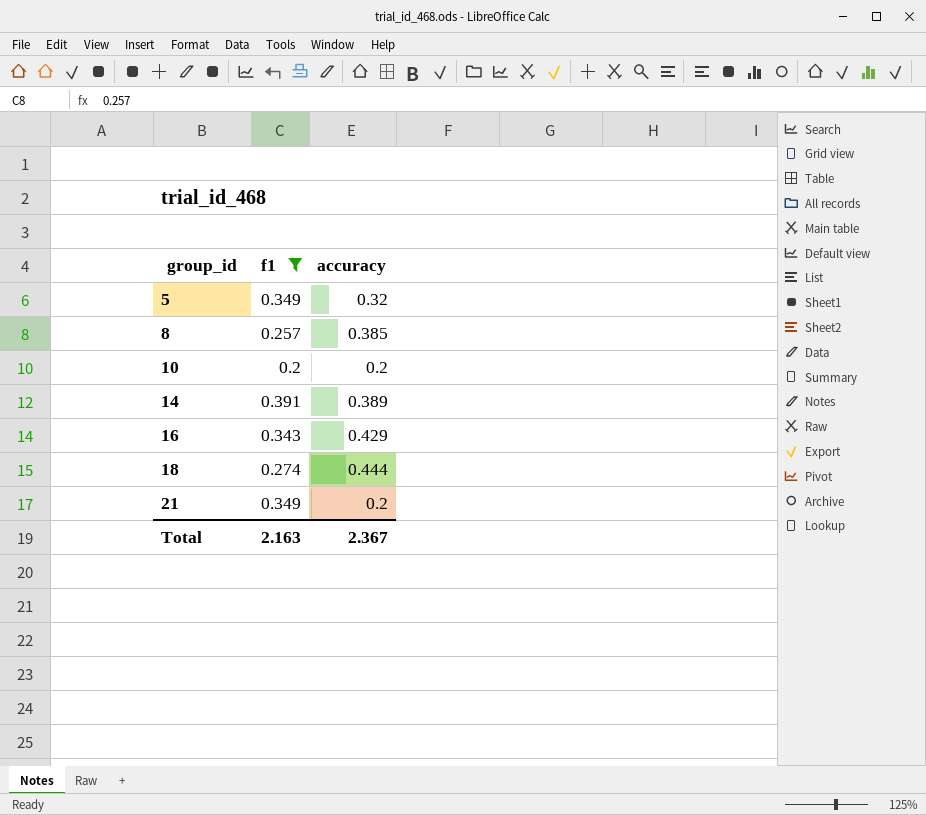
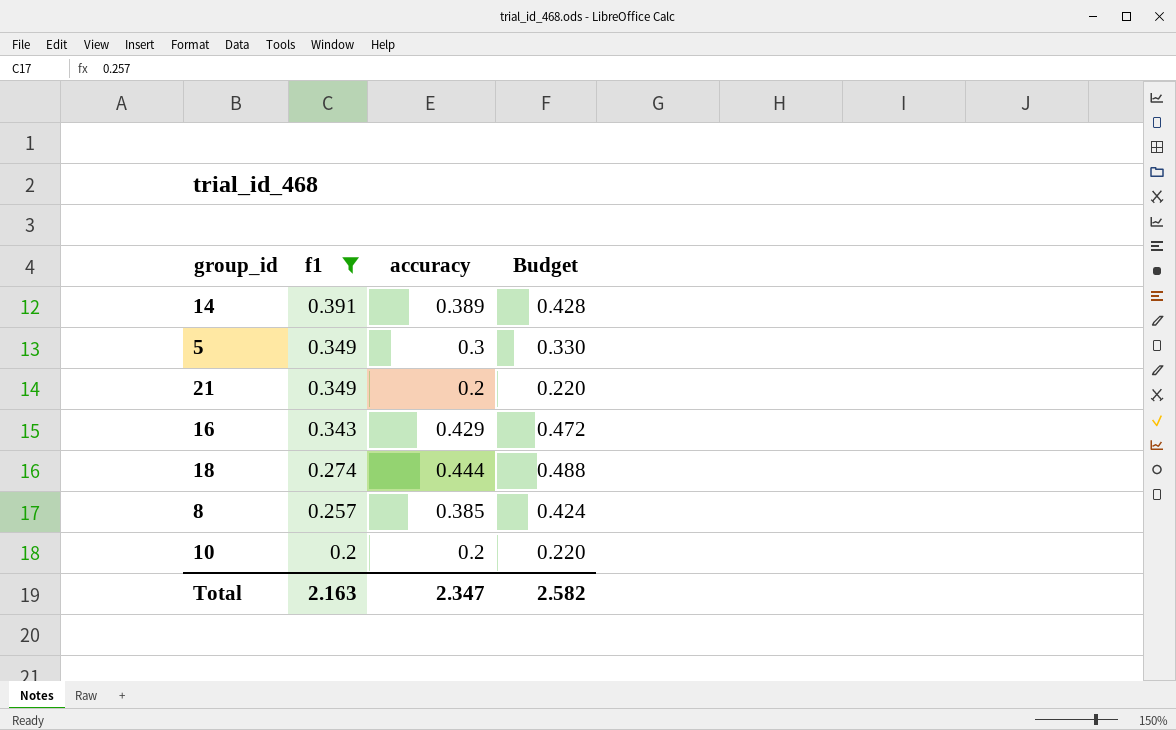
row order: group_id ascending -> f1 descending
column Budget | formula: none -> [accuracy] * 1.1
5 | accuracy: 0.32 -> 0.3
Total | accuracy: 2.367 -> 2.347

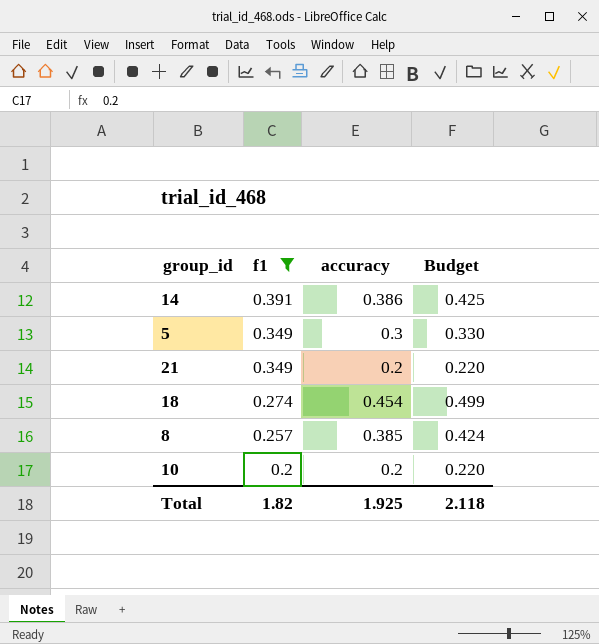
row 16: 0.343 | 0.429 | 0.472 -> none
14 | accuracy: 0.389 -> 0.386
14 | Budget: 0.428 -> 0.425
18 | accuracy: 0.444 -> 0.454
18 | Budget: 0.488 -> 0.499
Total | f1: 2.163 -> 1.82
Total | accuracy: 2.347 -> 1.925
Total | Budget: 2.582 -> 2.118

